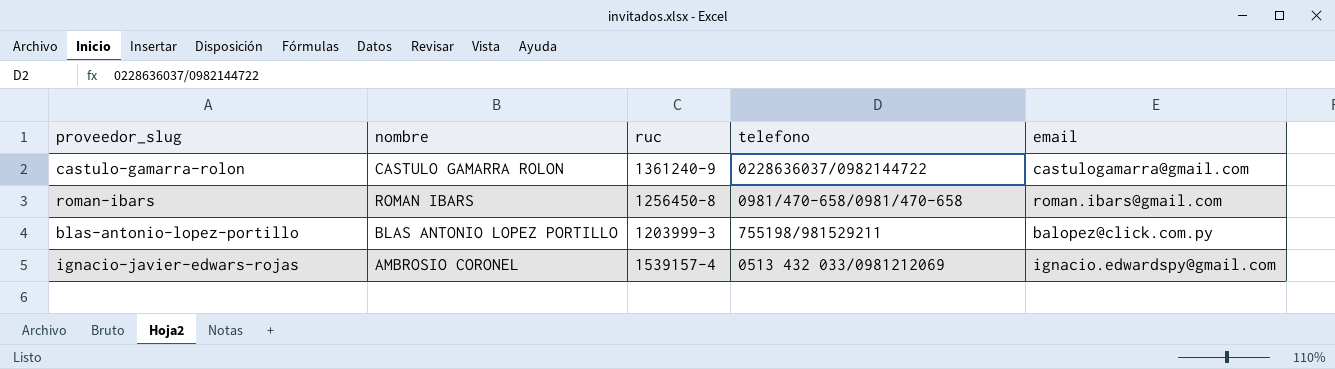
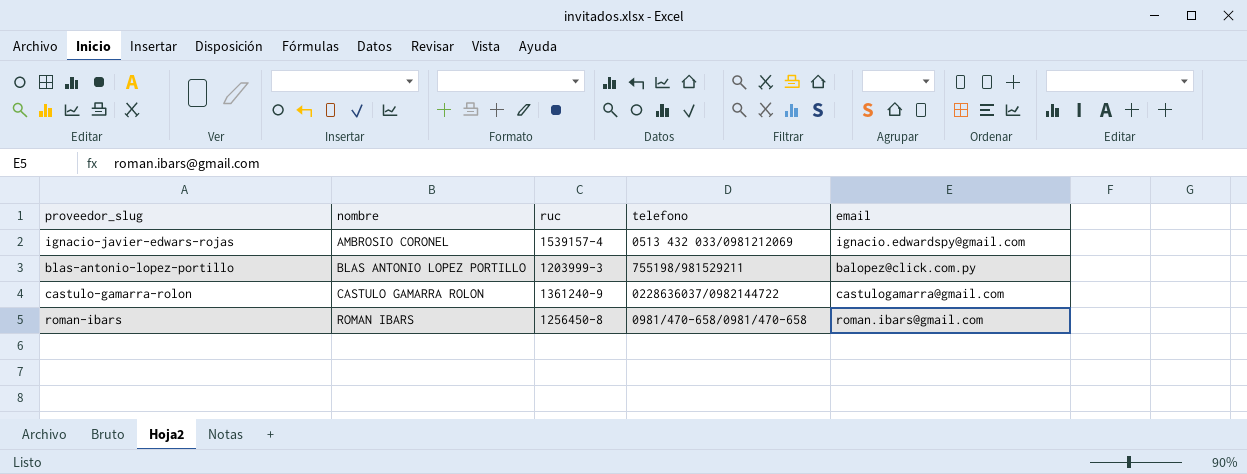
row order: none -> nombre ascending

